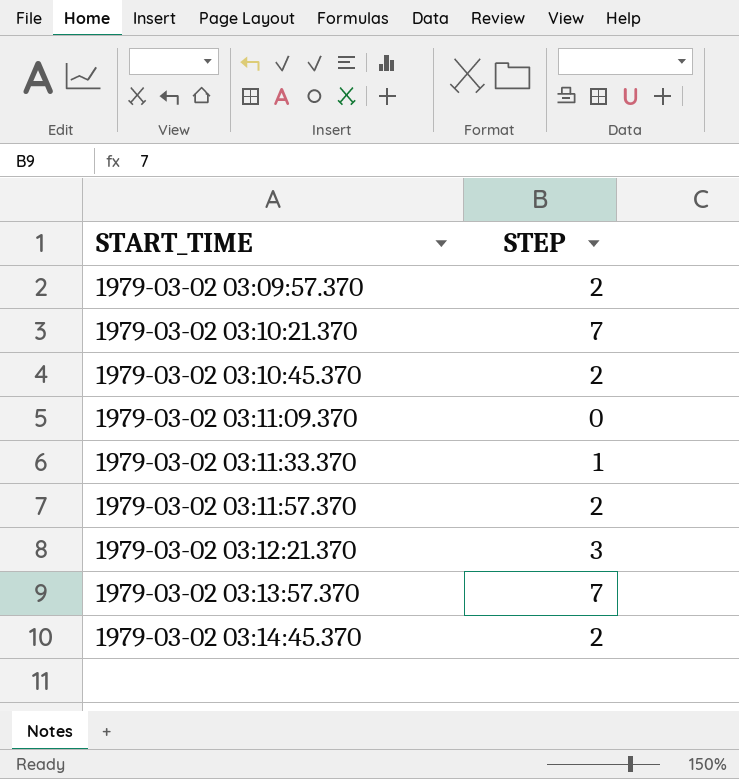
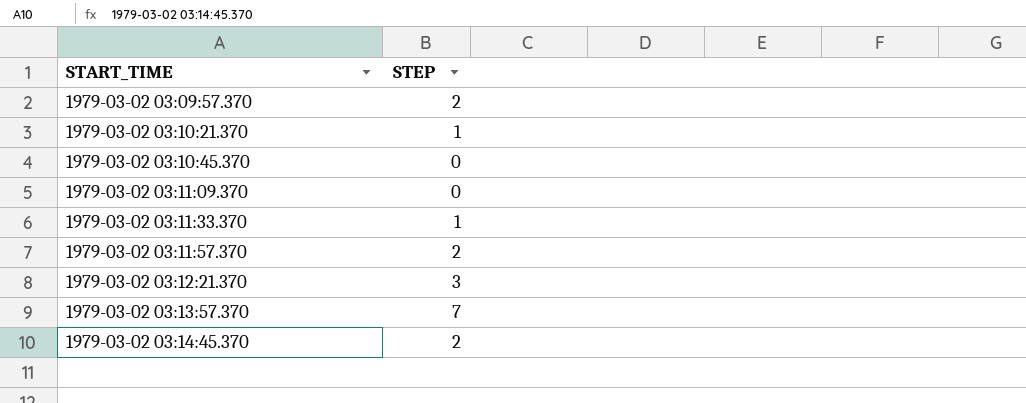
1979-03-02 03:10:21.370 | STEP: 7 -> 1
1979-03-02 03:10:45.370 | STEP: 2 -> 0

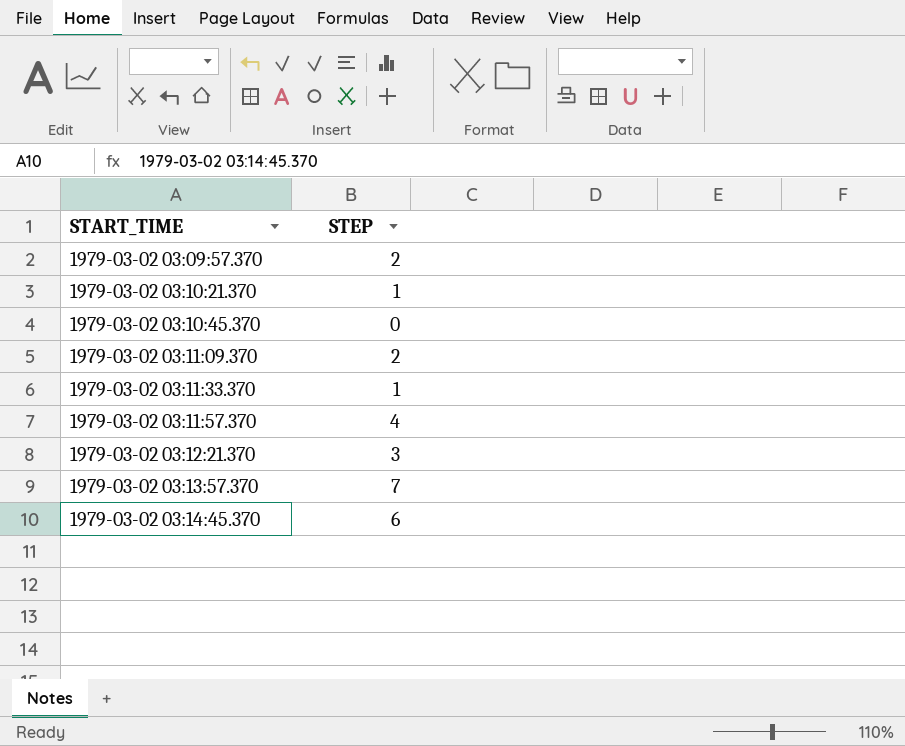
1979-03-02 03:11:09.370 | STEP: 0 -> 2
1979-03-02 03:11:57.370 | STEP: 2 -> 4
1979-03-02 03:14:45.370 | STEP: 2 -> 6

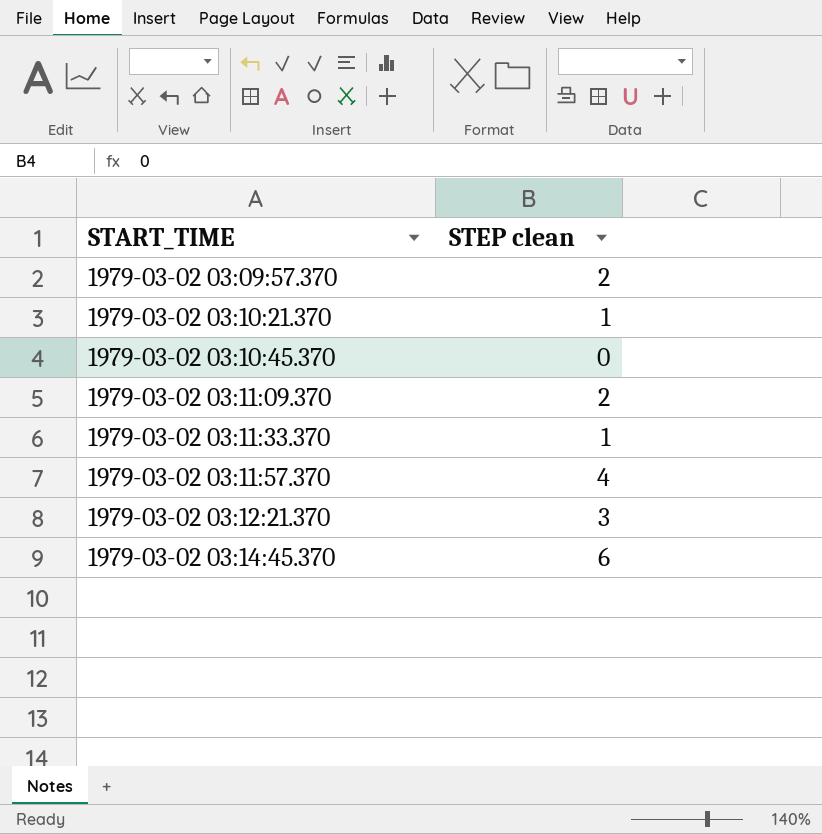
column name: STEP -> STEP clean
row 1979-03-02 03:13:57.370: 7 -> none

